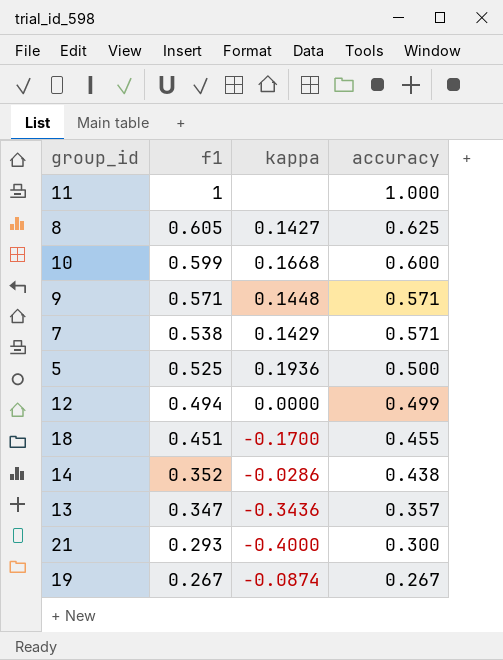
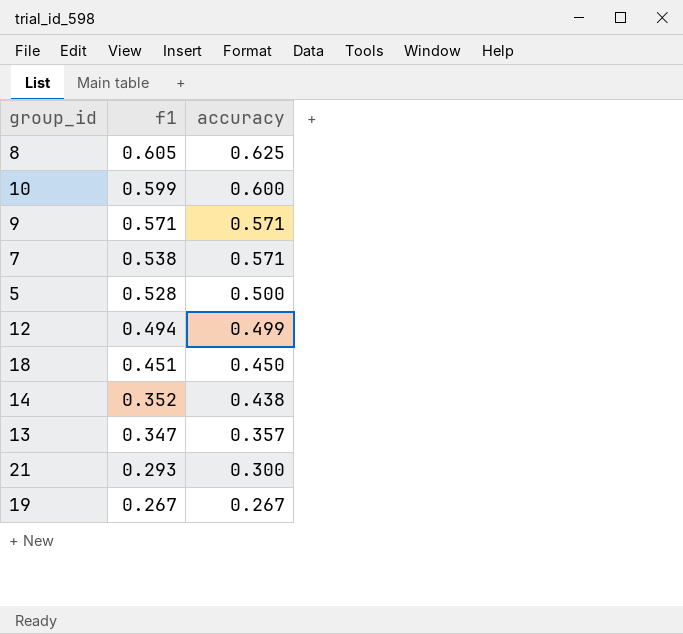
column kappa | position: 3 -> none
row 11: 1 | none | 1.000 -> none
5 | f1: 0.525 -> 0.528
18 | accuracy: 0.455 -> 0.450

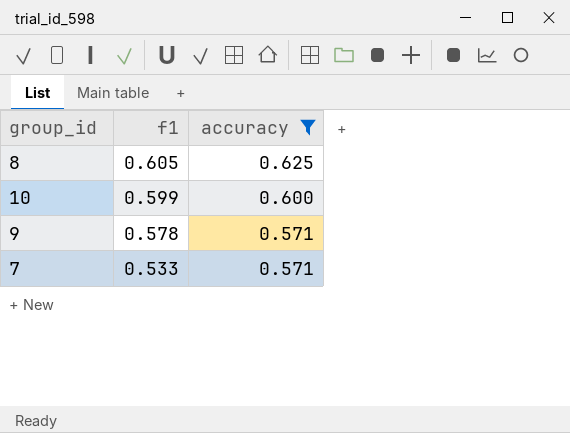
filter: none -> accuracy >= 0.571
9 | f1: 0.571 -> 0.578
7 | f1: 0.538 -> 0.533

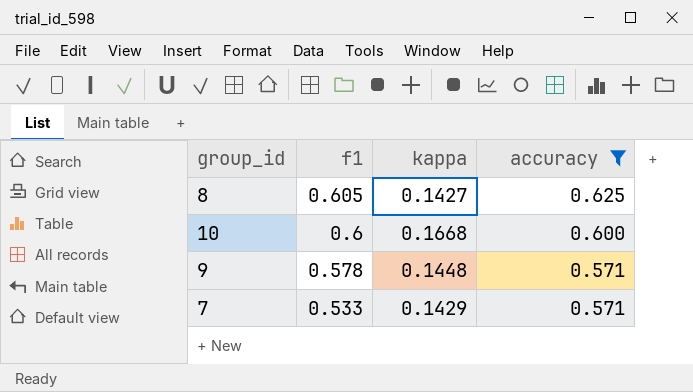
column kappa | position: none -> 3
10 | f1: 0.599 -> 0.6

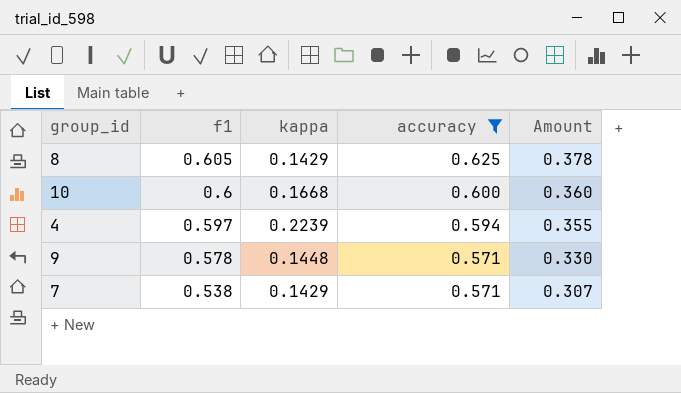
column Amount | formula: none -> [f1] * [accuracy]
8 | kappa: 0.1427 -> 0.1429
row 4: none -> 0.597 | 0.2239 | 0.594 | 0.355
7 | f1: 0.533 -> 0.538

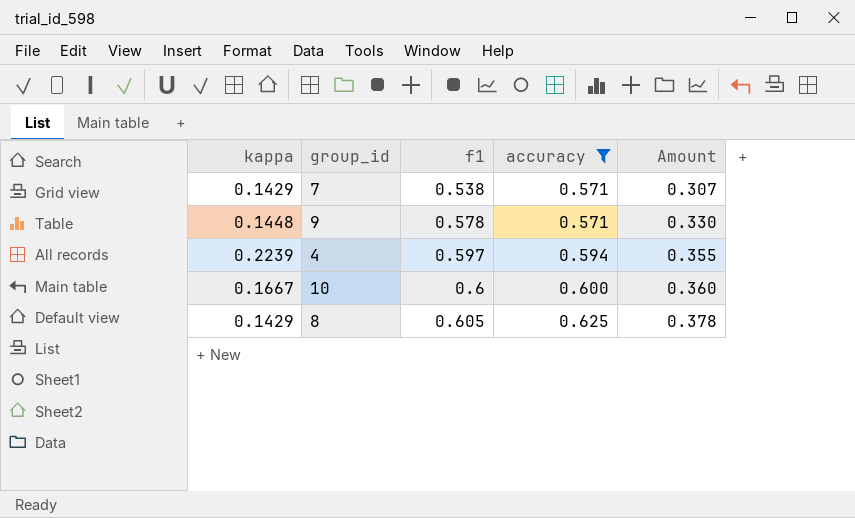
row order: f1 descending -> f1 ascending
column kappa | position: 3 -> 1
10 | kappa: 0.1668 -> 0.1667

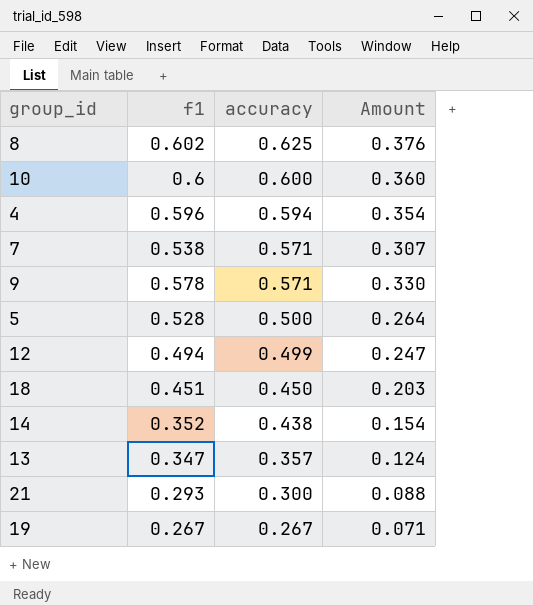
filter: accuracy >= 0.571 -> none
row order: f1 ascending -> accuracy descending
column kappa | position: 1 -> none
8 | f1: 0.605 -> 0.602
8 | Amount: 0.378 -> 0.376
4 | f1: 0.597 -> 0.596
4 | Amount: 0.355 -> 0.354

